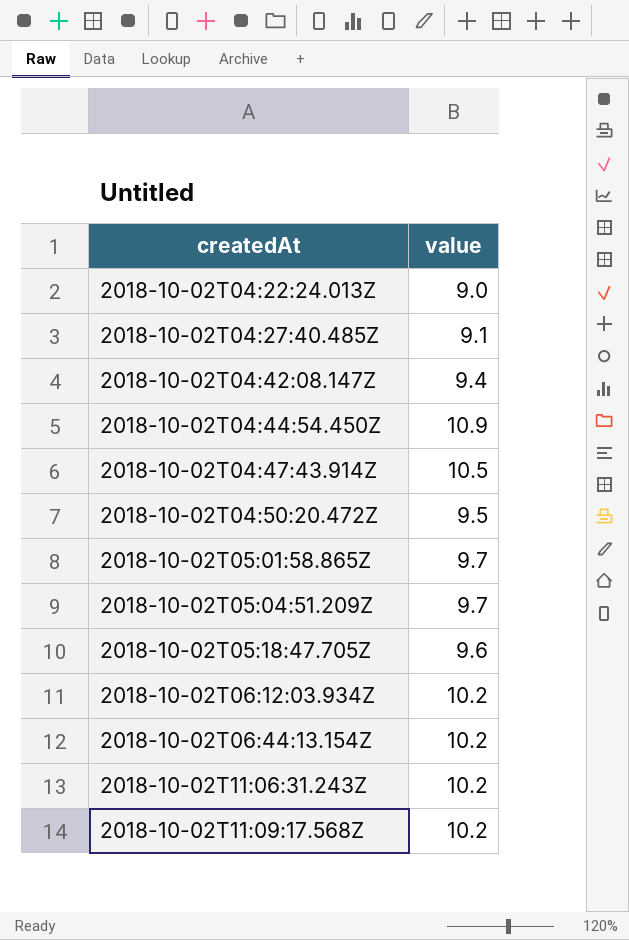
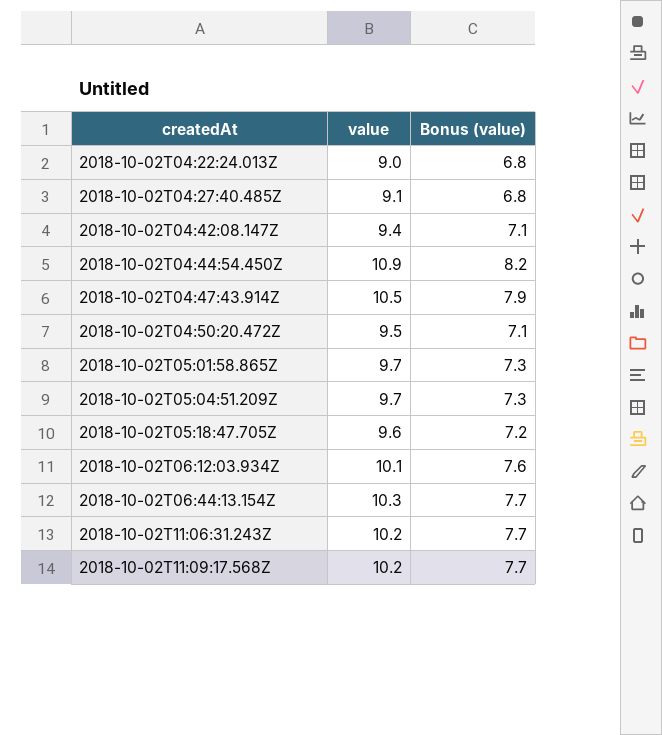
column Bonus (value) | formula: none -> [value] * 0.75
2018-10-02T06:12:03.934Z | value: 10.2 -> 10.1
2018-10-02T06:44:13.154Z | value: 10.2 -> 10.3

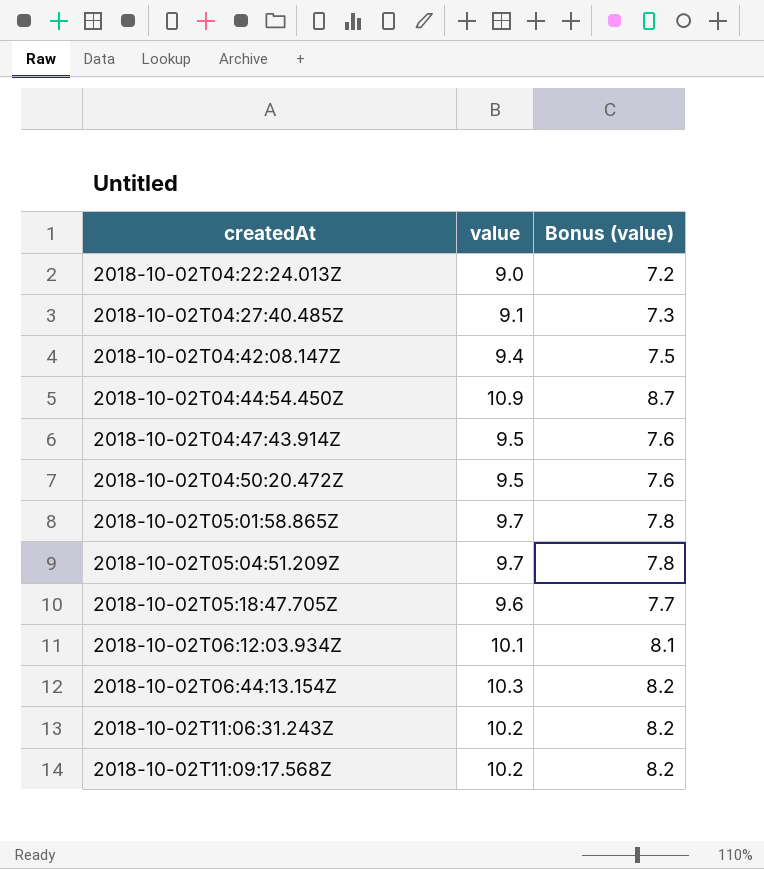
column Bonus (value) | formula: [value] * 0.75 -> [value] * 0.8
2018-10-02T04:47:43.914Z | value: 10.5 -> 9.5

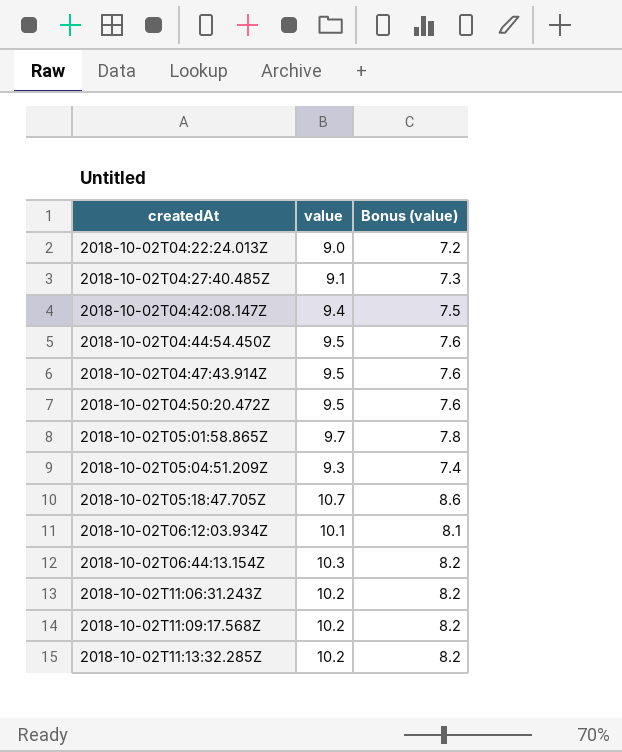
2018-10-02T04:44:54.450Z | value: 10.9 -> 9.5
2018-10-02T04:44:54.450Z | Bonus (value): 8.7 -> 7.6
2018-10-02T05:04:51.209Z | value: 9.7 -> 9.3
2018-10-02T05:04:51.209Z | Bonus (value): 7.8 -> 7.4
2018-10-02T05:18:47.705Z | value: 9.6 -> 10.7
2018-10-02T05:18:47.705Z | Bonus (value): 7.7 -> 8.6
row 2018-10-02T11:13:32.285Z: none -> 10.2 | 8.2

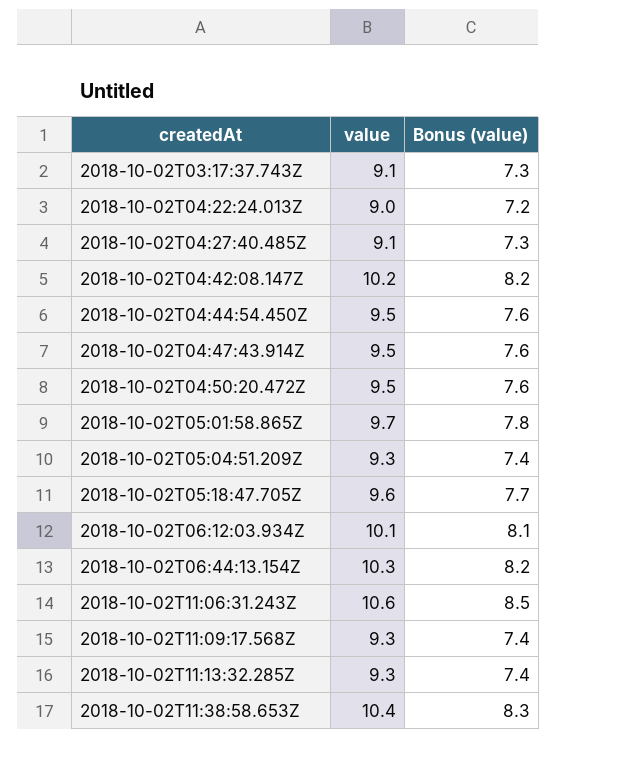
row 2018-10-02T03:17:37.743Z: none -> 9.1 | 7.3
2018-10-02T04:42:08.147Z | value: 9.4 -> 10.2
2018-10-02T04:42:08.147Z | Bonus (value): 7.5 -> 8.2
2018-10-02T05:18:47.705Z | value: 10.7 -> 9.6
2018-10-02T05:18:47.705Z | Bonus (value): 8.6 -> 7.7
2018-10-02T11:06:31.243Z | value: 10.2 -> 10.6
2018-10-02T11:06:31.243Z | Bonus (value): 8.2 -> 8.5
2018-10-02T11:09:17.568Z | value: 10.2 -> 9.3
2018-10-02T11:09:17.568Z | Bonus (value): 8.2 -> 7.4
2018-10-02T11:13:32.285Z | value: 10.2 -> 9.3
2018-10-02T11:13:32.285Z | Bonus (value): 8.2 -> 7.4
row 2018-10-02T11:38:58.653Z: none -> 10.4 | 8.3

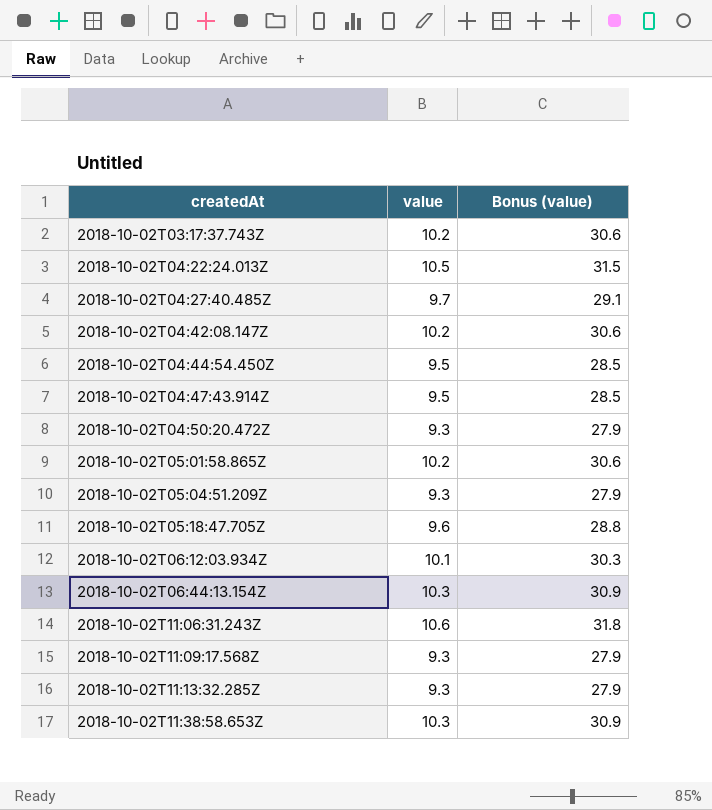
column Bonus (value) | formula: [value] * 0.8 -> [value] * 3
2018-10-02T03:17:37.743Z | value: 9.1 -> 10.2
2018-10-02T04:22:24.013Z | value: 9.0 -> 10.5
2018-10-02T04:27:40.485Z | value: 9.1 -> 9.7
2018-10-02T04:50:20.472Z | value: 9.5 -> 9.3
2018-10-02T05:01:58.865Z | value: 9.7 -> 10.2
2018-10-02T11:38:58.653Z | value: 10.4 -> 10.3

